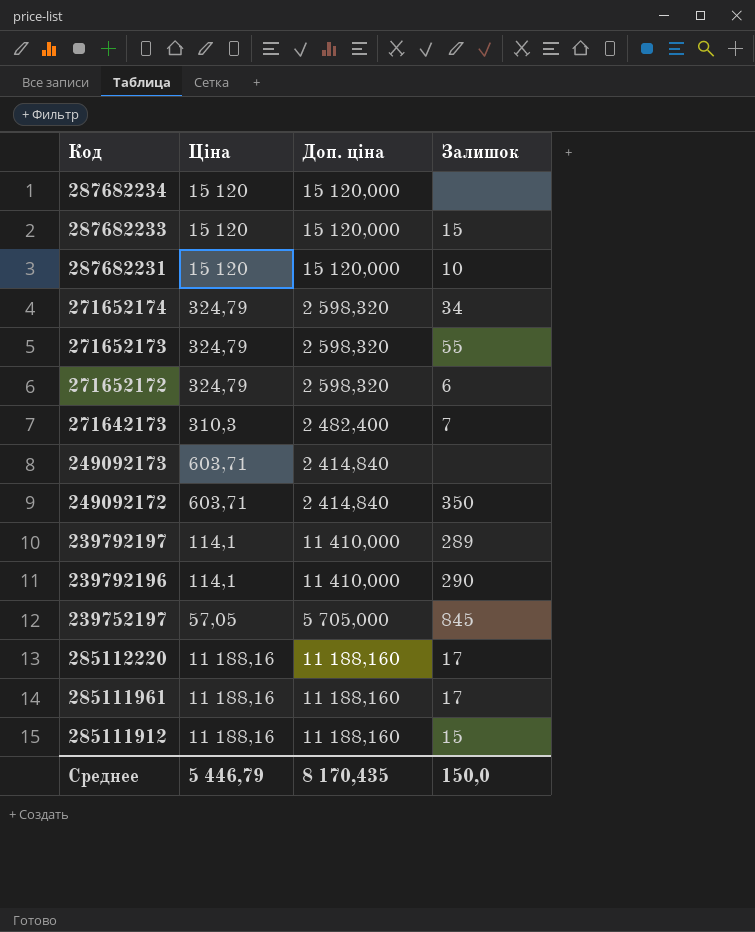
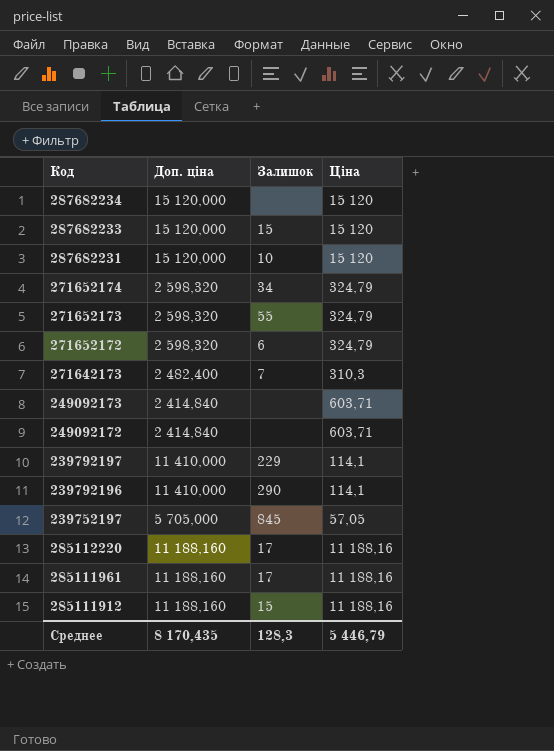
column Ціна | position: 2 -> 4
249092172 | Залишок: 350 -> none
239792197 | Залишок: 289 -> 229
Среднее | Залишок: 150,0 -> 128,3

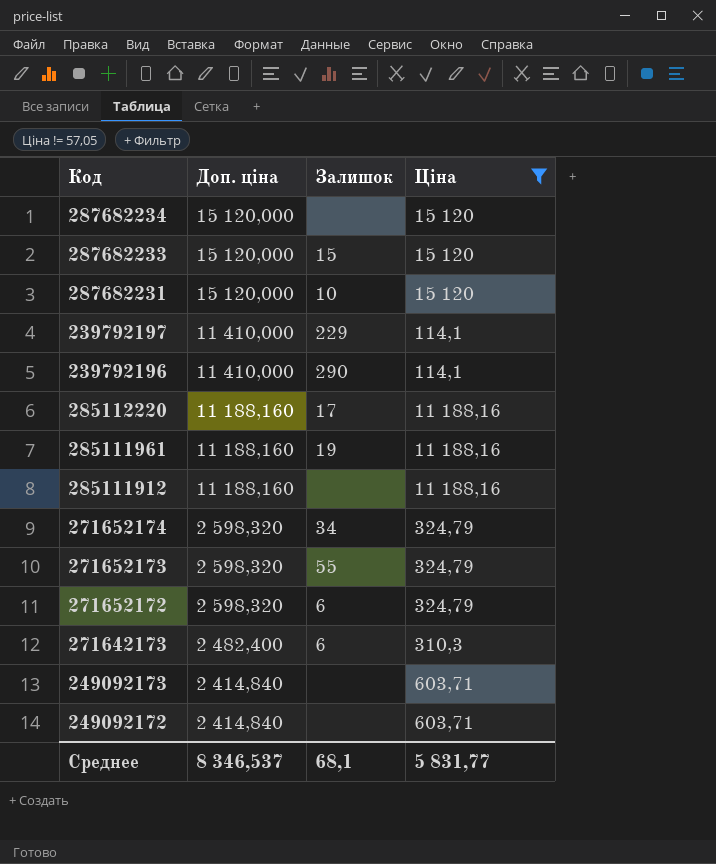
filter: none -> Ціна != 57,05
row order: none -> Доп. ціна descending
285111961 | Залишок: 17 -> 19
285111912 | Залишок: 15 -> none
271642173 | Залишок: 7 -> 6
Среднее | Доп. ціна: 8 170,435 -> 8 346,537
Среднее | Залишок: 128,3 -> 68,1
Среднее | Ціна: 5 446,79 -> 5 831,77

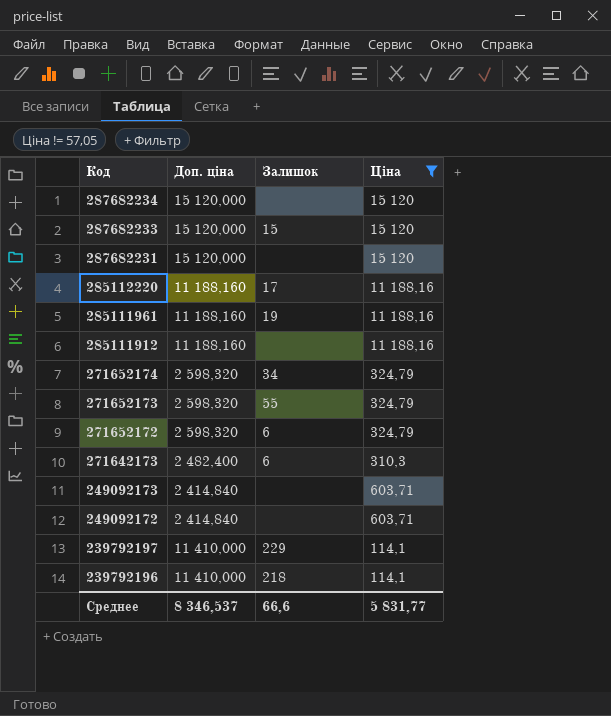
row order: Доп. ціна descending -> Код descending
287682231 | Залишок: 10 -> none
239792196 | Залишок: 290 -> 218
Среднее | Залишок: 68,1 -> 66,6

